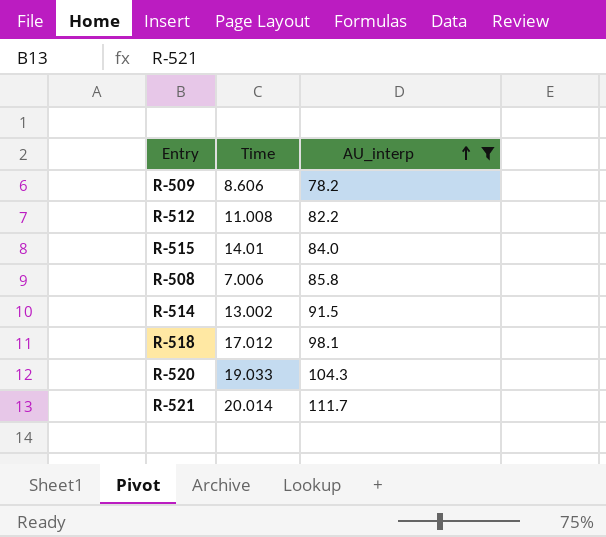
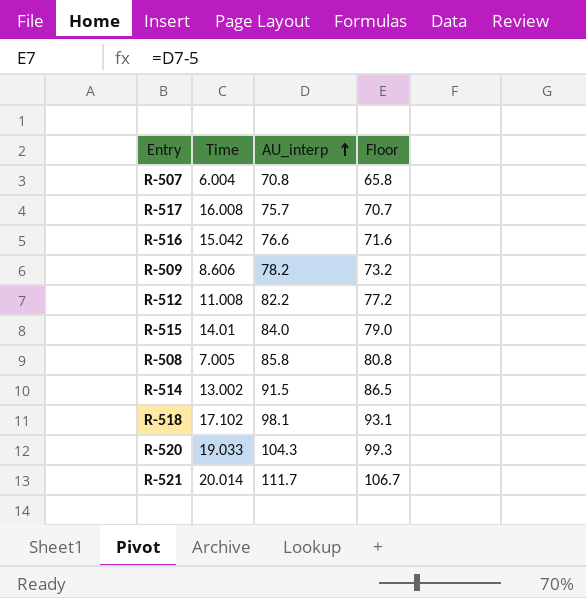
filter: AU_interp >= 78.2 -> none
column Floor | formula: none -> [AU_interp] - 5
R-508 | Time: 7.006 -> 7.005
R-518 | Time: 17.012 -> 17.102

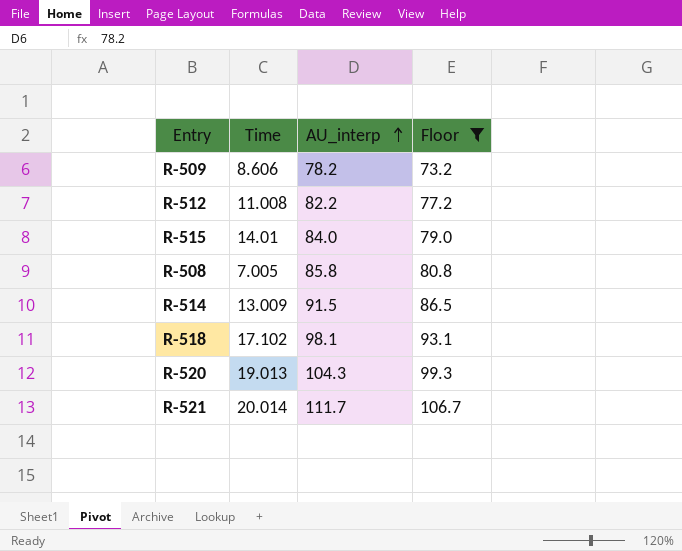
filter: none -> Floor >= 73.2
R-514 | Time: 13.002 -> 13.009
R-520 | Time: 19.033 -> 19.013

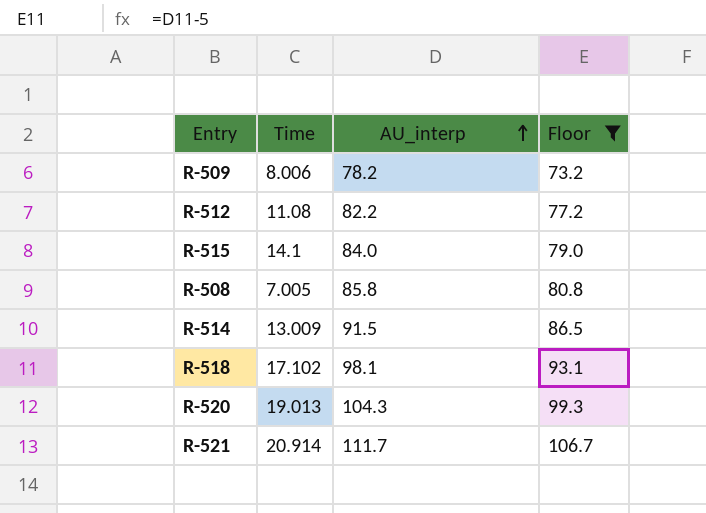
R-509 | Time: 8.606 -> 8.006
R-512 | Time: 11.008 -> 11.08
R-515 | Time: 14.01 -> 14.1
R-521 | Time: 20.014 -> 20.914

